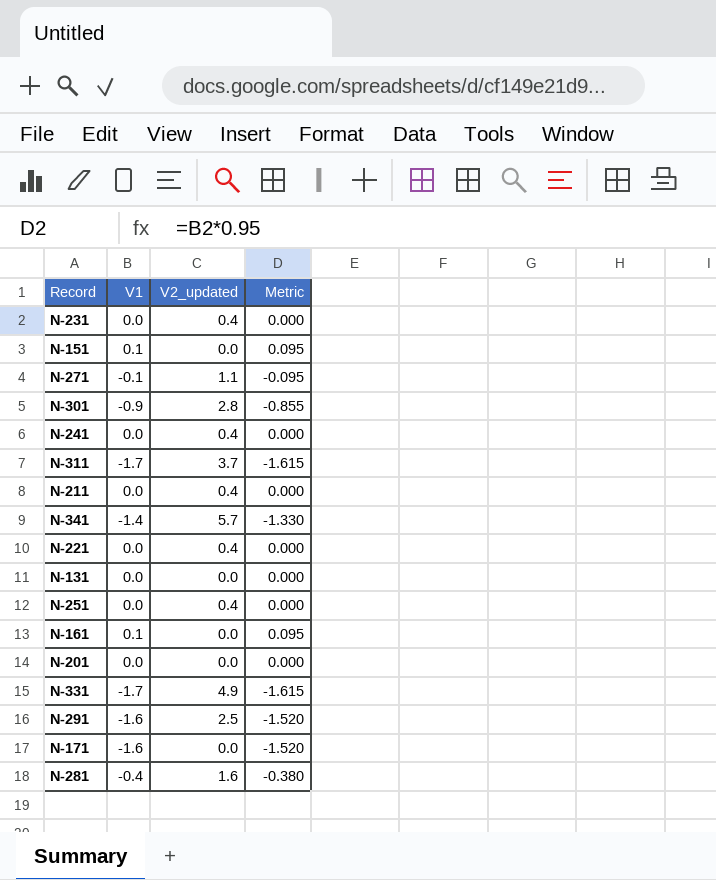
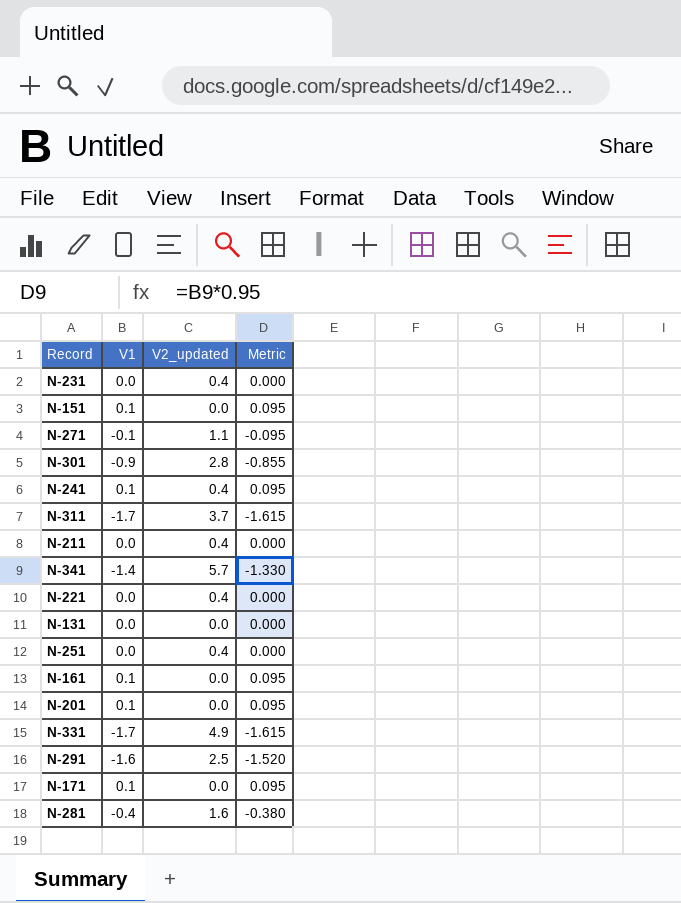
N-241 | V1: 0.0 -> 0.1
N-241 | Metric: 0.000 -> 0.095
N-201 | V1: 0.0 -> 0.1
N-201 | Metric: 0.000 -> 0.095
N-171 | V1: -1.6 -> 0.1
N-171 | Metric: -1.520 -> 0.095

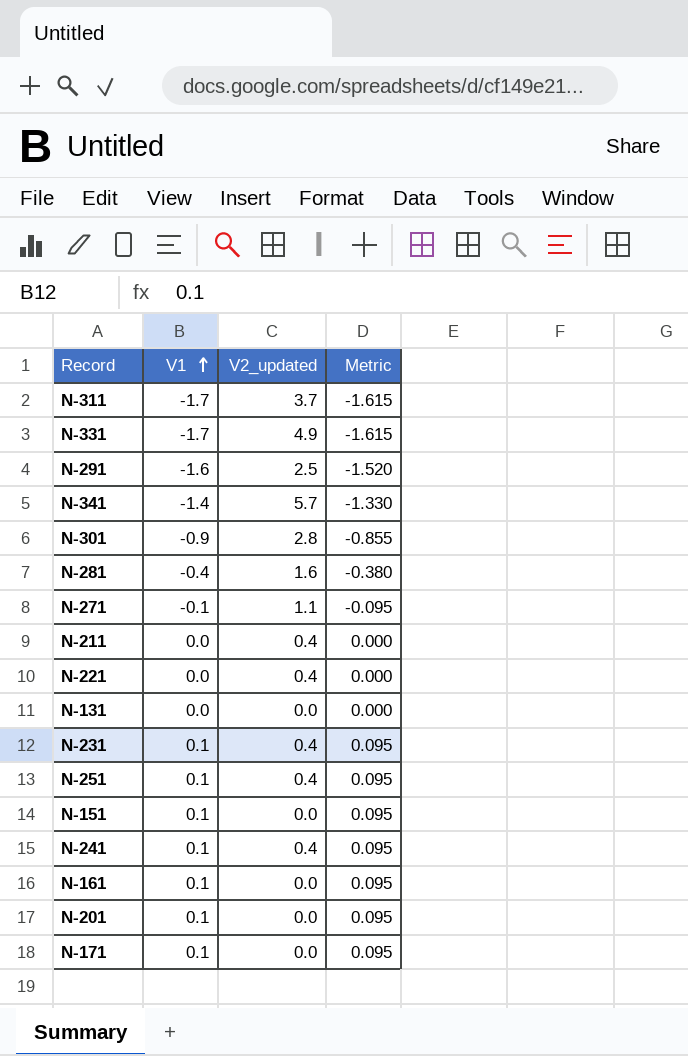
row order: none -> V1 ascending
N-231 | V1: 0.0 -> 0.1
N-231 | Metric: 0.000 -> 0.095
N-251 | V1: 0.0 -> 0.1
N-251 | Metric: 0.000 -> 0.095

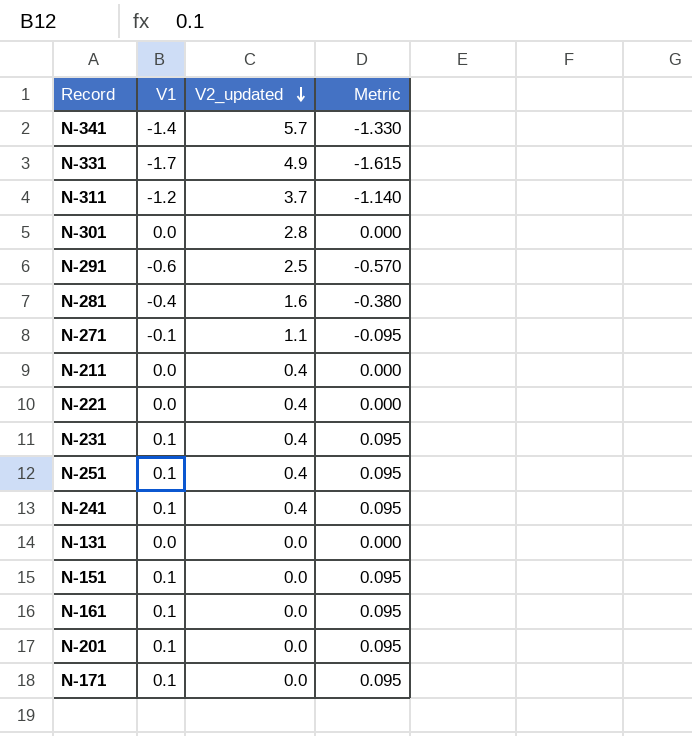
row order: V1 ascending -> V2_updated descending
N-311 | V1: -1.7 -> -1.2
N-311 | Metric: -1.615 -> -1.140
N-301 | V1: -0.9 -> 0.0
N-301 | Metric: -0.855 -> 0.000
N-291 | V1: -1.6 -> -0.6
N-291 | Metric: -1.520 -> -0.570

